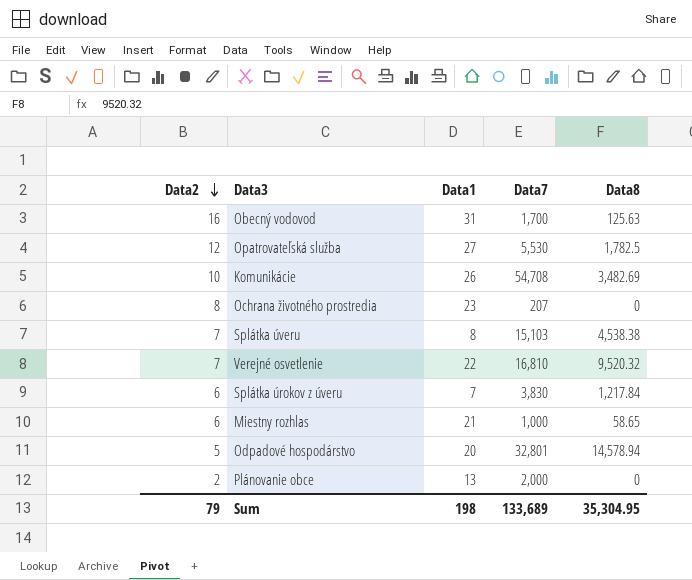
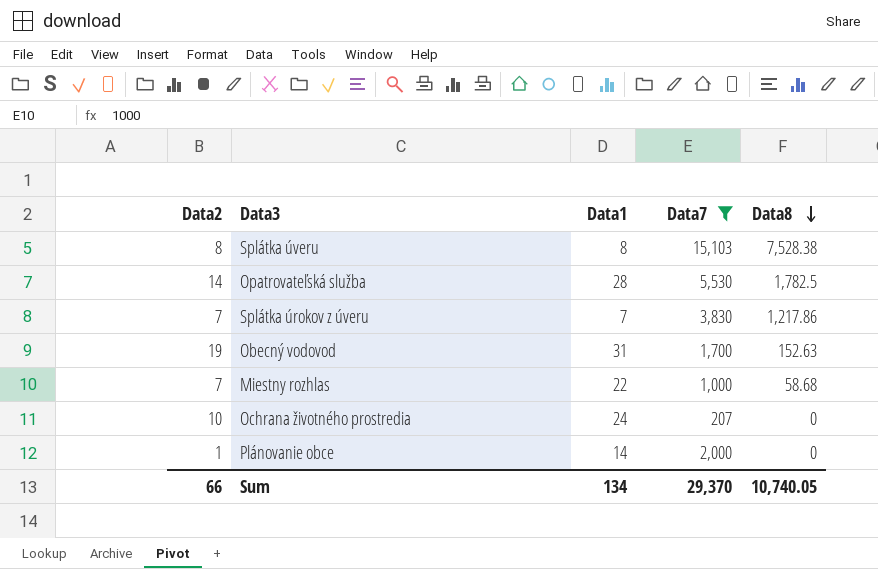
filter: none -> Data7 <= 15,103
row order: Data2 descending -> Data8 descending
Splátka úveru | Data2: 7 -> 8
Splátka úveru | Data8: 4,538.38 -> 7,528.38
Opatrovateľská služba | Data2: 12 -> 14
Opatrovateľská služba | Data1: 27 -> 28
Splátka úrokov z úveru | Data2: 6 -> 7
Splátka úrokov z úveru | Data8: 1,217.84 -> 1,217.86
Obecný vodovod | Data2: 16 -> 19
Obecný vodovod | Data8: 125.63 -> 152.63
Miestny rozhlas | Data2: 6 -> 7
Miestny rozhlas | Data1: 21 -> 22
Miestny rozhlas | Data8: 58.65 -> 58.68
Ochrana životného prostredia | Data2: 8 -> 10
Ochrana životného prostredia | Data1: 23 -> 24
Plánovanie obce | Data2: 2 -> 1
Plánovanie obce | Data1: 13 -> 14
Sum | Data2: 79 -> 66
Sum | Data1: 198 -> 134
Sum | Data7: 133,689 -> 29,370
Sum | Data8: 35,304.95 -> 10,740.05

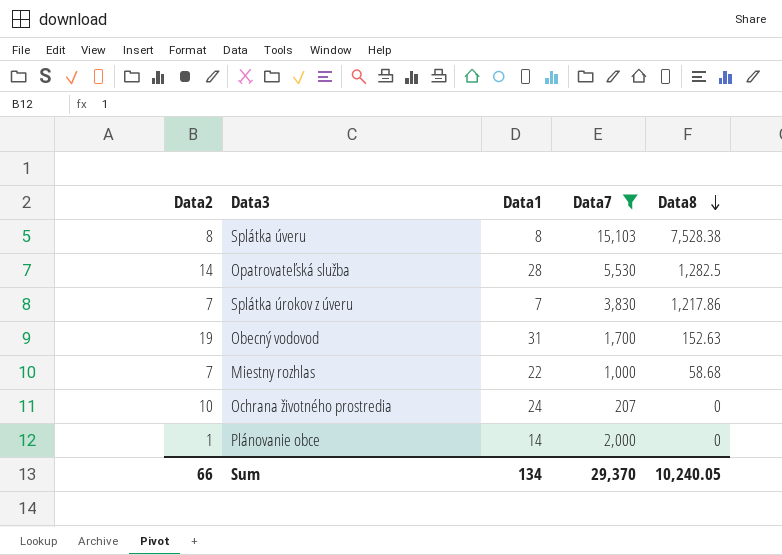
Opatrovateľská služba | Data8: 1,782.5 -> 1,282.5
Sum | Data8: 10,740.05 -> 10,240.05

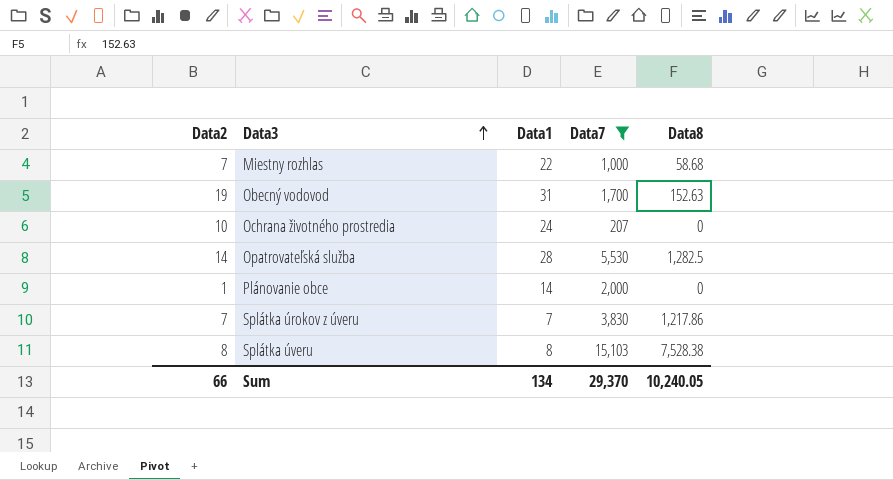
row order: Data8 descending -> Data3 ascending

